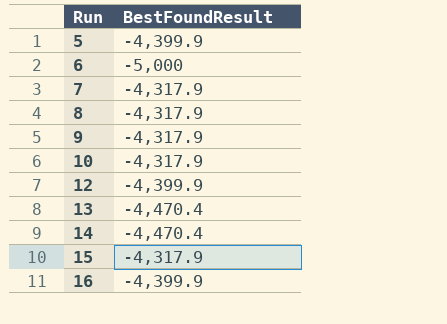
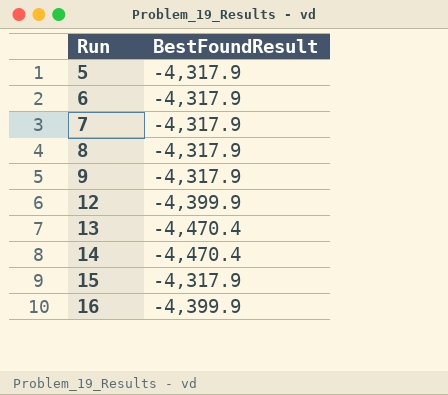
row 10: -4,317.9 -> none
5 | BestFoundResult: -4,399.9 -> -4,317.9
6 | BestFoundResult: -5,000 -> -4,317.9

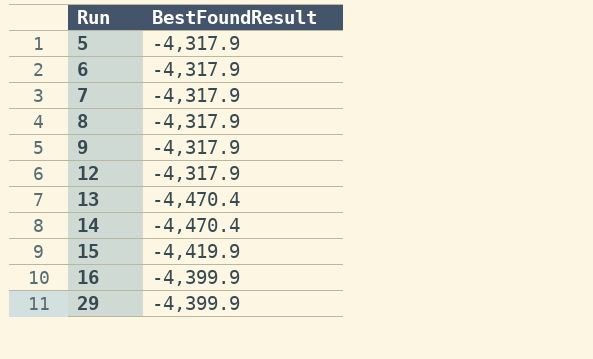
12 | BestFoundResult: -4,399.9 -> -4,317.9
15 | BestFoundResult: -4,317.9 -> -4,419.9
row 29: none -> -4,399.9

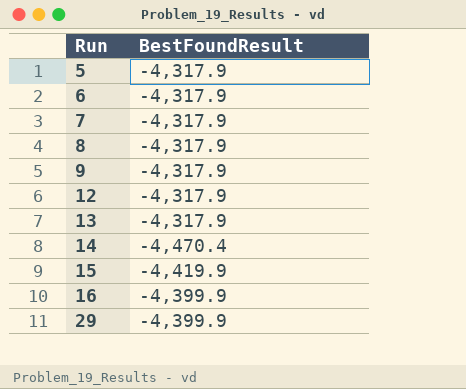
13 | BestFoundResult: -4,470.4 -> -4,317.9

